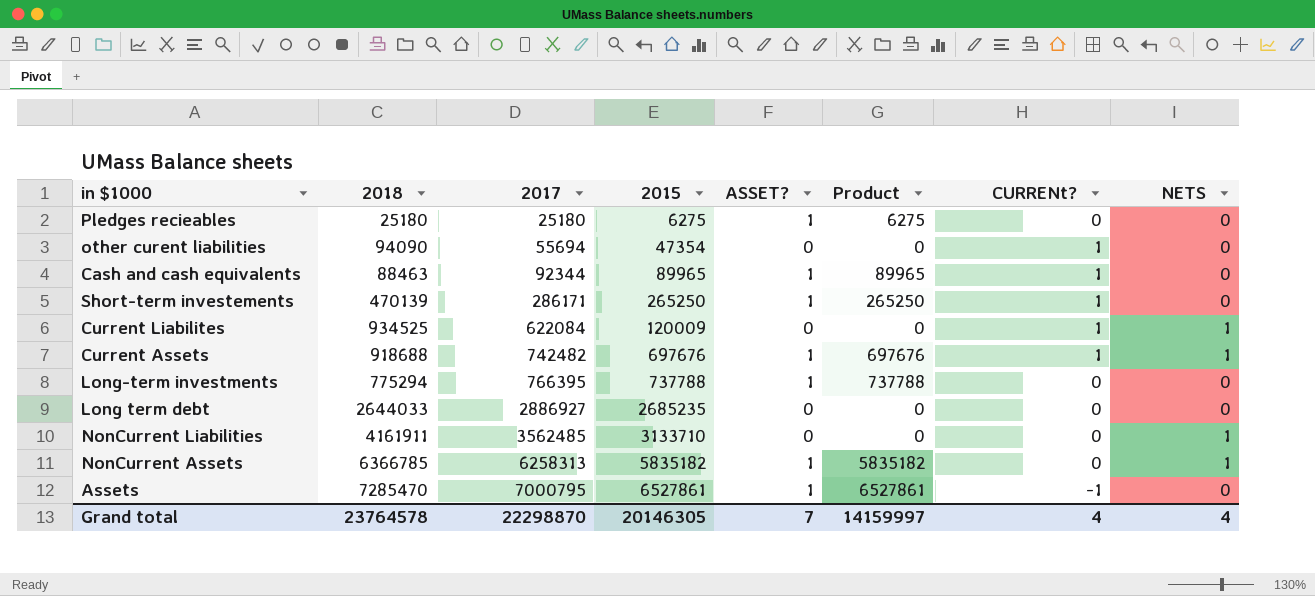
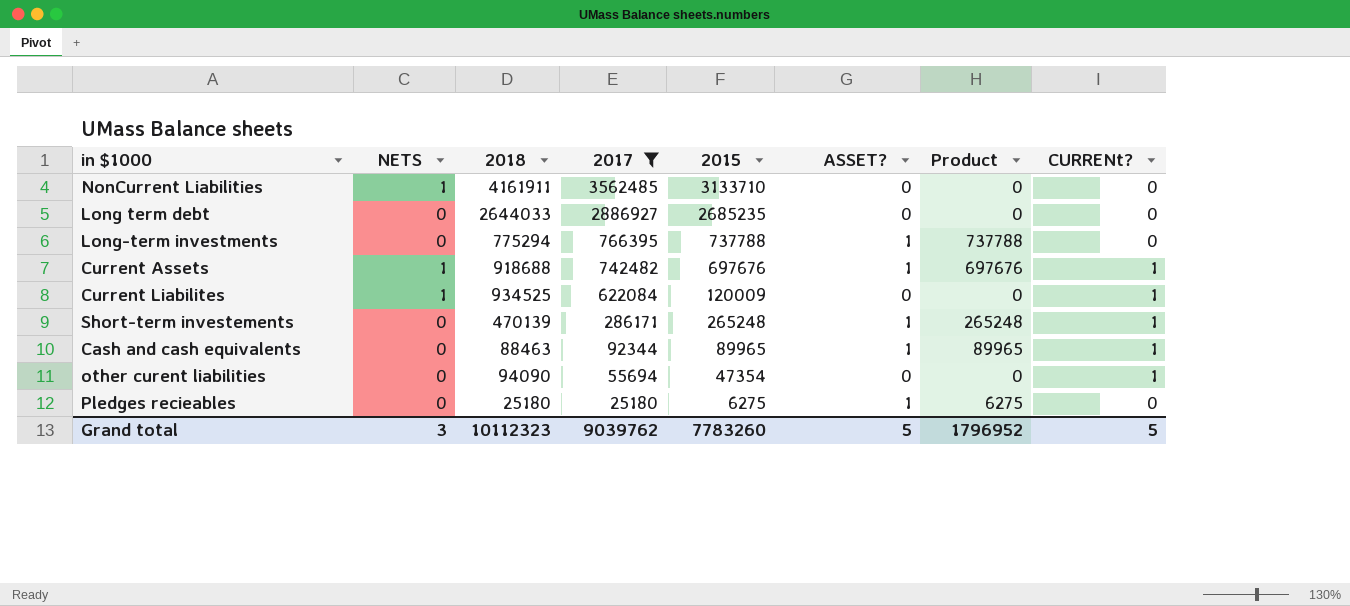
filter: none -> 2017 <= 3562485
row order: 2017 ascending -> 2017 descending
column NETS | position: 8 -> 2
Short-term investements | 2015: 265250 -> 265248
Short-term investements | Product: 265250 -> 265248
Grand total | NETS: 4 -> 3
Grand total | 2018: 23764578 -> 10112323
Grand total | 2017: 22298870 -> 9039762
Grand total | 2015: 20146305 -> 7783260
Grand total | ASSET?: 7 -> 5
Grand total | Product: 14159997 -> 1796952
Grand total | CURRENt?: 4 -> 5

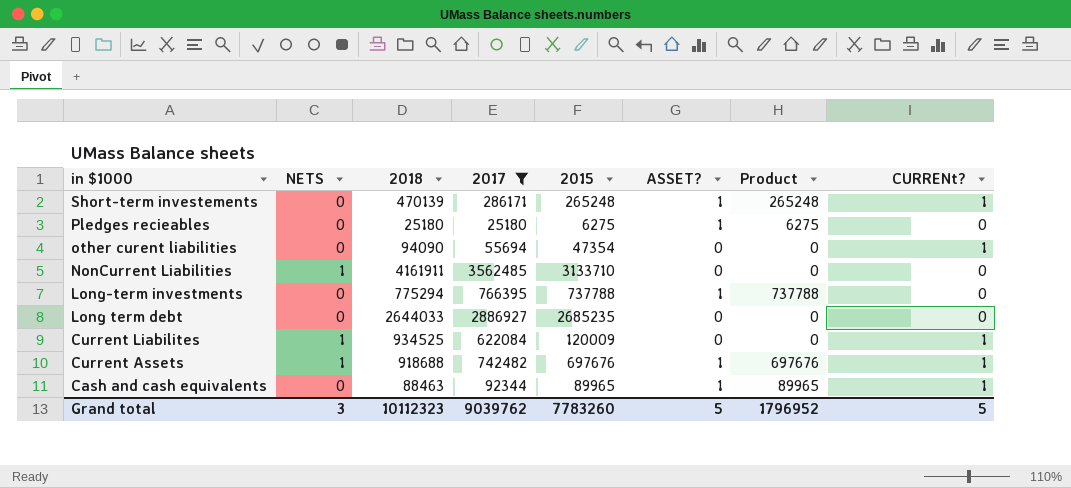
row order: 2017 descending -> in $1000 descending

